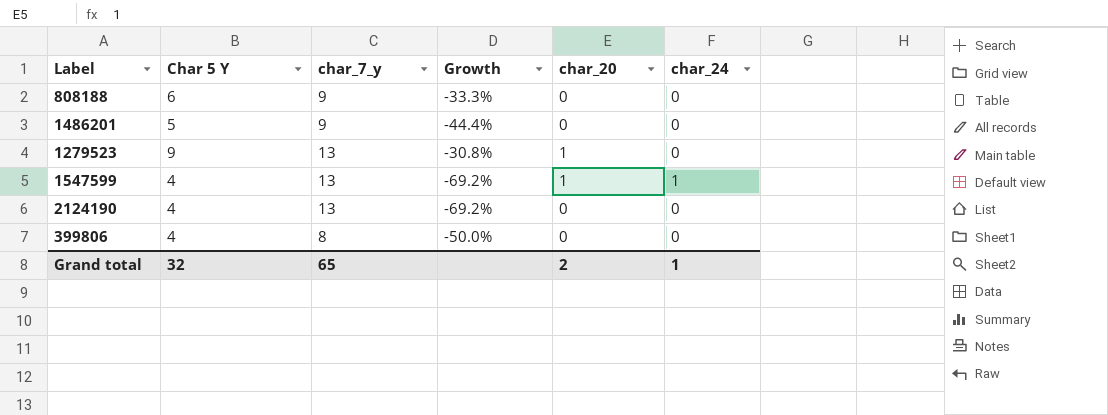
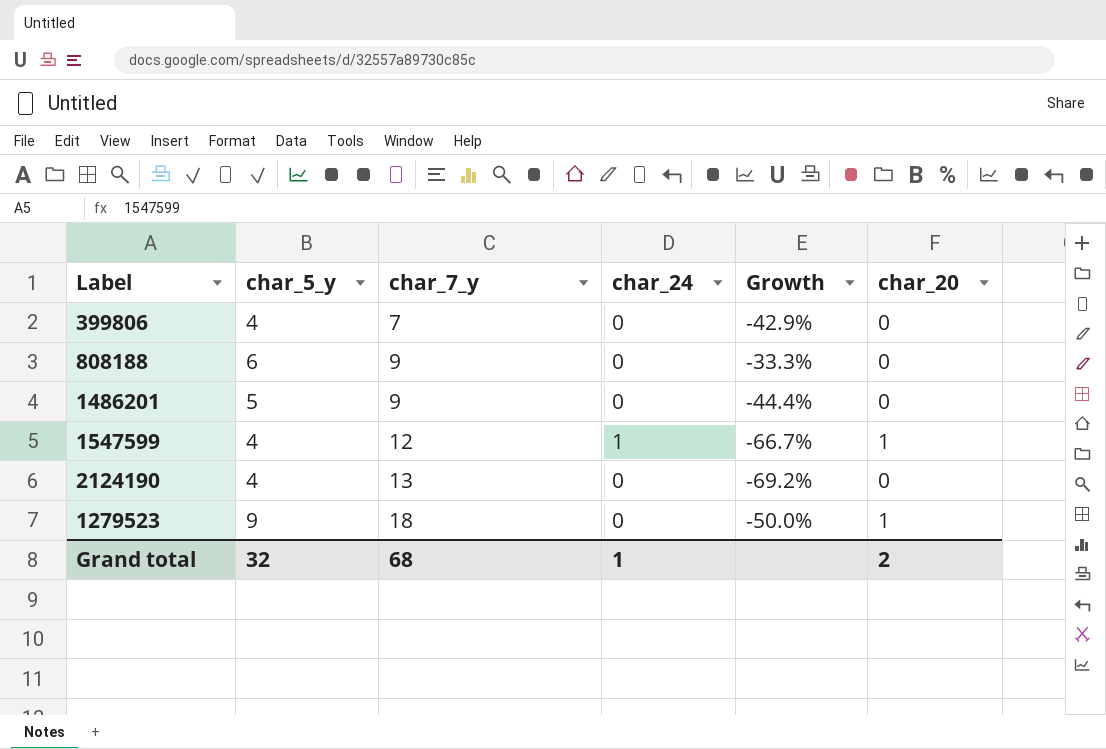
row order: none -> char_7_y ascending
column name: Char 5 Y -> char_5_y
column char_24 | position: 6 -> 4
399806 | char_7_y: 8 -> 7
399806 | Growth: -50.0% -> -42.9%
1547599 | char_7_y: 13 -> 12
1547599 | Growth: -69.2% -> -66.7%
1279523 | char_7_y: 13 -> 18
1279523 | Growth: -30.8% -> -50.0%
Grand total | char_7_y: 65 -> 68

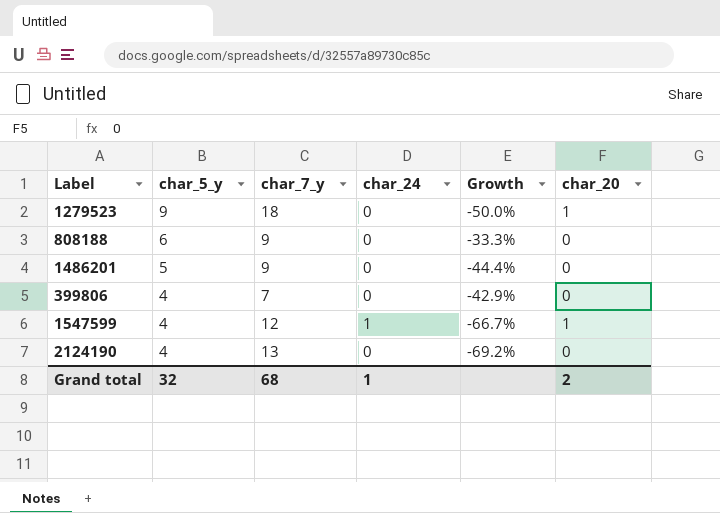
row order: char_7_y ascending -> char_5_y descending

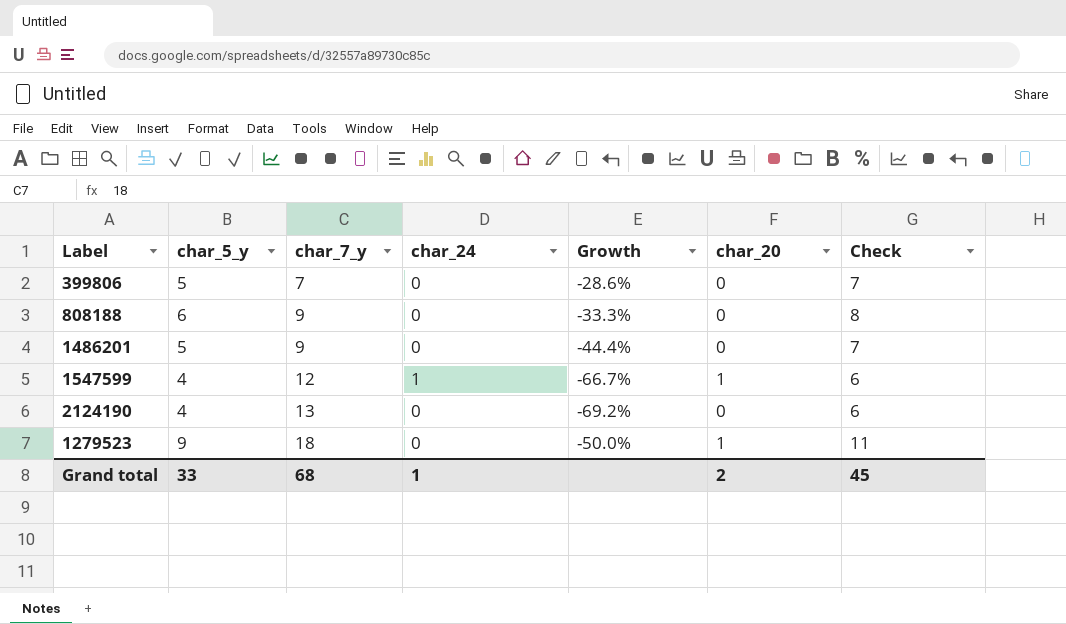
row order: char_5_y descending -> char_7_y ascending
column Check | formula: none -> [char_5_y] + 2
399806 | char_5_y: 4 -> 5
399806 | Growth: -42.9% -> -28.6%
Grand total | char_5_y: 32 -> 33

